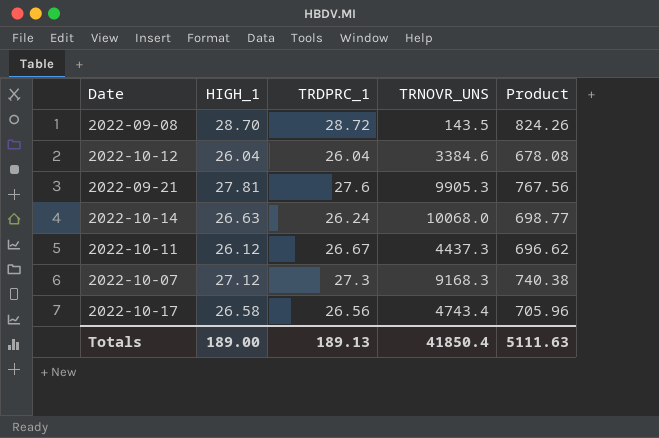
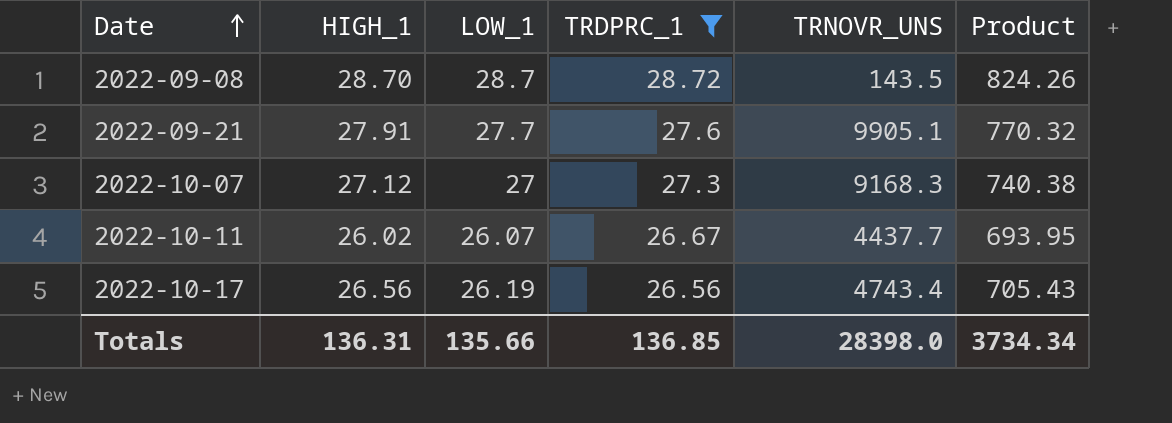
filter: none -> TRDPRC_1 >= 26.56
row order: none -> Date ascending
column LOW_1 | position: none -> 3
2022-09-21 | HIGH_1: 27.81 -> 27.91
2022-09-21 | TRNOVR_UNS: 9905.3 -> 9905.1
2022-09-21 | Product: 767.56 -> 770.32
2022-10-11 | HIGH_1: 26.12 -> 26.02
2022-10-11 | TRNOVR_UNS: 4437.3 -> 4437.7
2022-10-11 | Product: 696.62 -> 693.95
2022-10-17 | HIGH_1: 26.58 -> 26.56
2022-10-17 | Product: 705.96 -> 705.43
Totals | HIGH_1: 189.00 -> 136.31
Totals | TRDPRC_1: 189.13 -> 136.85
Totals | TRNOVR_UNS: 41850.4 -> 28398.0
Totals | Product: 5111.63 -> 3734.34

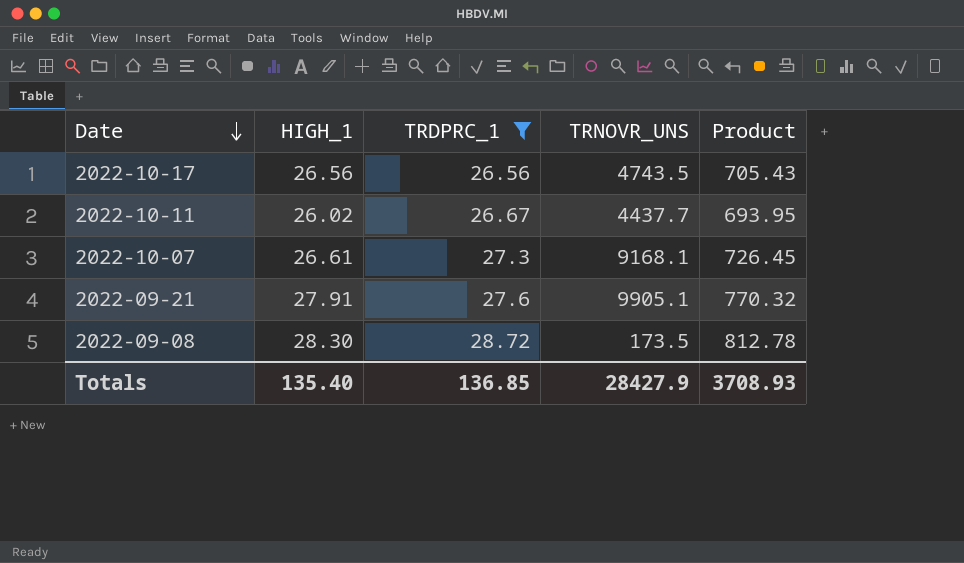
row order: Date ascending -> Date descending
column LOW_1 | position: 3 -> none
2022-10-17 | TRNOVR_UNS: 4743.4 -> 4743.5
2022-10-07 | HIGH_1: 27.12 -> 26.61
2022-10-07 | TRNOVR_UNS: 9168.3 -> 9168.1
2022-10-07 | Product: 740.38 -> 726.45
2022-09-08 | HIGH_1: 28.70 -> 28.30
2022-09-08 | TRNOVR_UNS: 143.5 -> 173.5
2022-09-08 | Product: 824.26 -> 812.78
Totals | HIGH_1: 136.31 -> 135.40
Totals | TRNOVR_UNS: 28398.0 -> 28427.9
Totals | Product: 3734.34 -> 3708.93

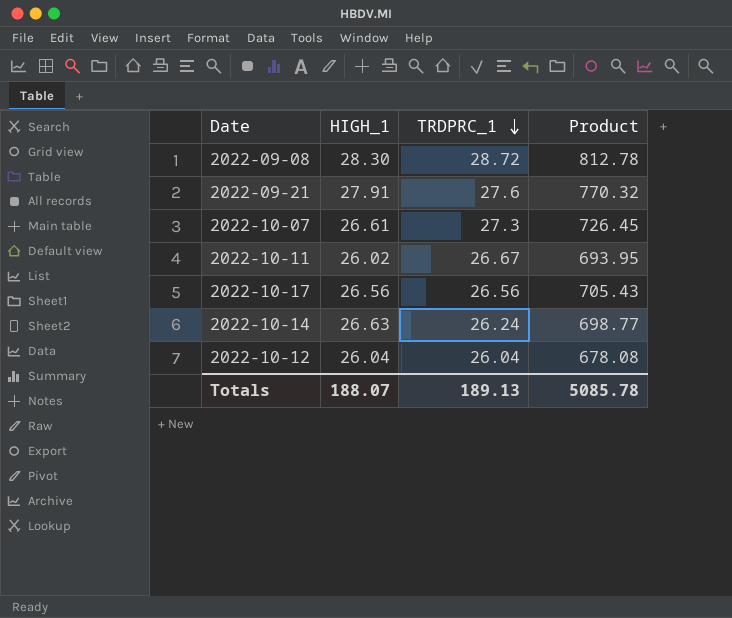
filter: TRDPRC_1 >= 26.56 -> none
row order: Date descending -> TRDPRC_1 descending
column TRNOVR_UNS | position: 4 -> none
Totals | HIGH_1: 135.40 -> 188.07
Totals | TRDPRC_1: 136.85 -> 189.13
Totals | Product: 3708.93 -> 5085.78

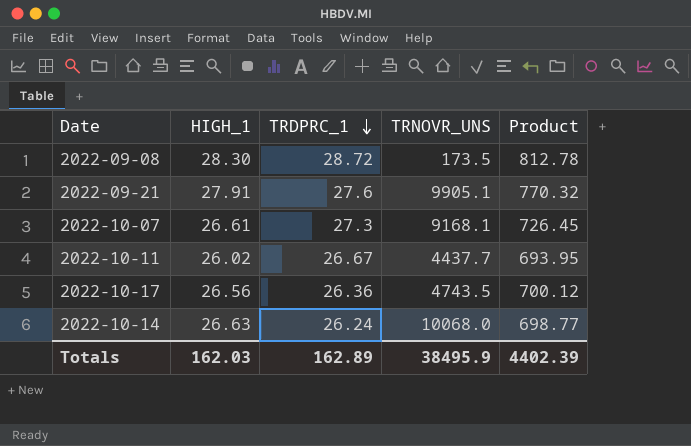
column TRNOVR_UNS | position: none -> 4
row 2022-10-12: 26.04 | 26.04 | 678.08 -> none
2022-10-17 | TRDPRC_1: 26.56 -> 26.36
2022-10-17 | Product: 705.43 -> 700.12
Totals | HIGH_1: 188.07 -> 162.03
Totals | TRDPRC_1: 189.13 -> 162.89
Totals | Product: 5085.78 -> 4402.39

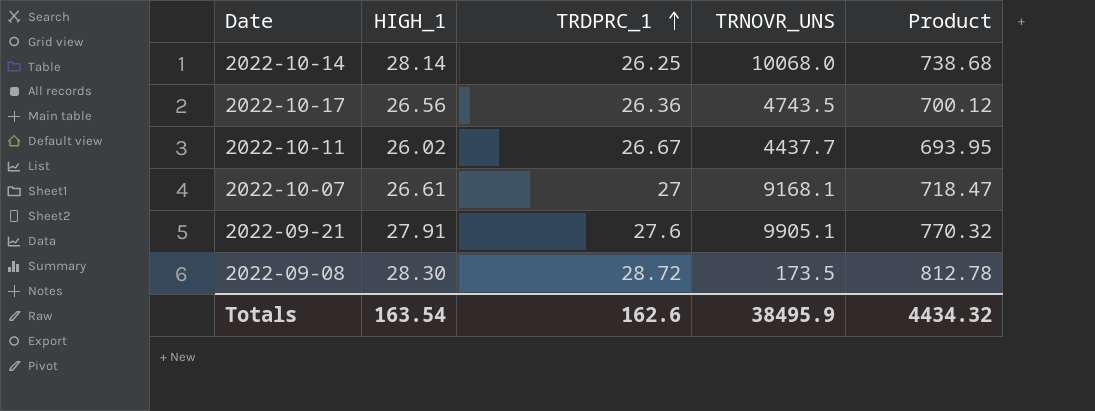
row order: TRDPRC_1 descending -> TRDPRC_1 ascending
2022-10-14 | HIGH_1: 26.63 -> 28.14
2022-10-14 | TRDPRC_1: 26.24 -> 26.25
2022-10-14 | Product: 698.77 -> 738.68
2022-10-07 | TRDPRC_1: 27.3 -> 27
2022-10-07 | Product: 726.45 -> 718.47
Totals | HIGH_1: 162.03 -> 163.54
Totals | TRDPRC_1: 162.89 -> 162.6
Totals | Product: 4402.39 -> 4434.32

